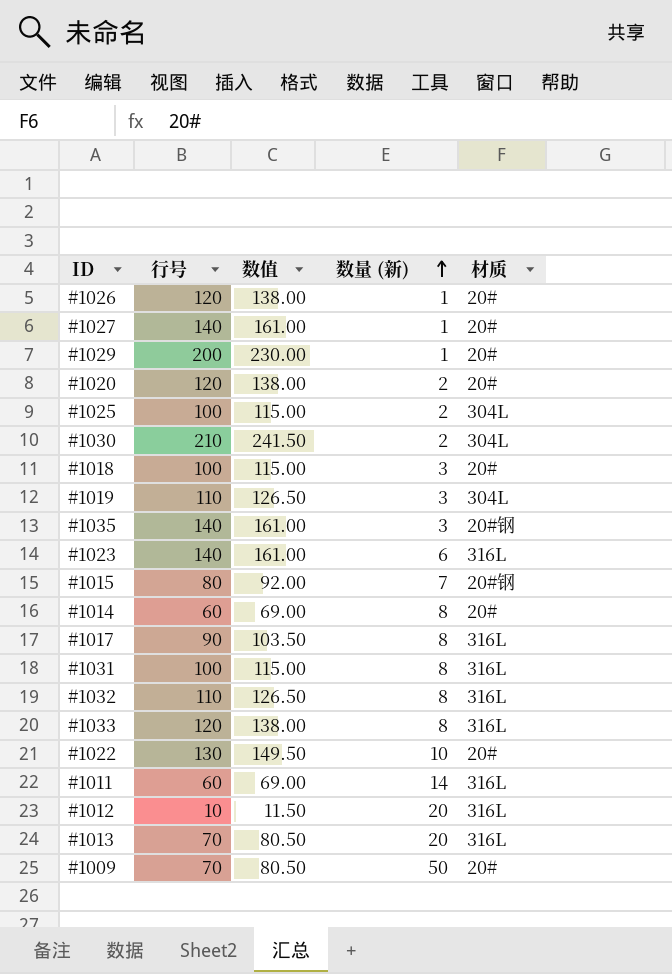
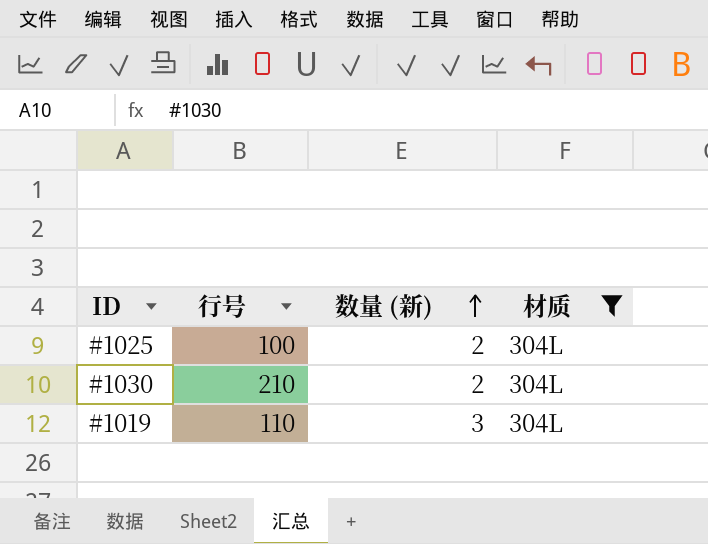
filter: none -> 材质 = 304L
column 数值 | formula: [行号] * 1.15 -> none

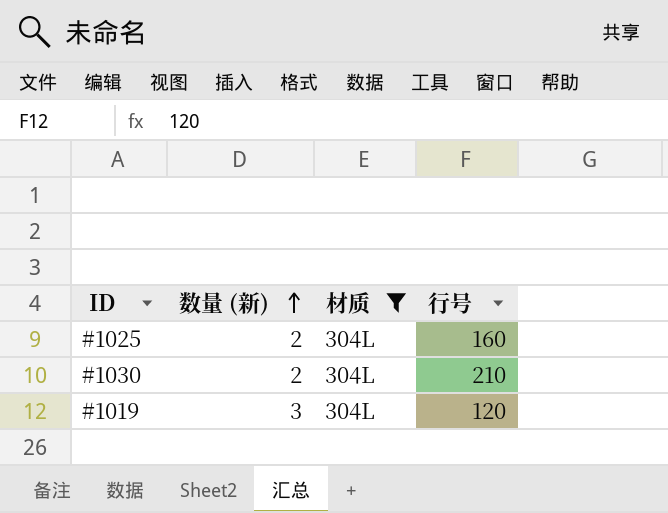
column 行号 | position: 2 -> 4
#1025 | 行号: 100 -> 160
#1019 | 行号: 110 -> 120

